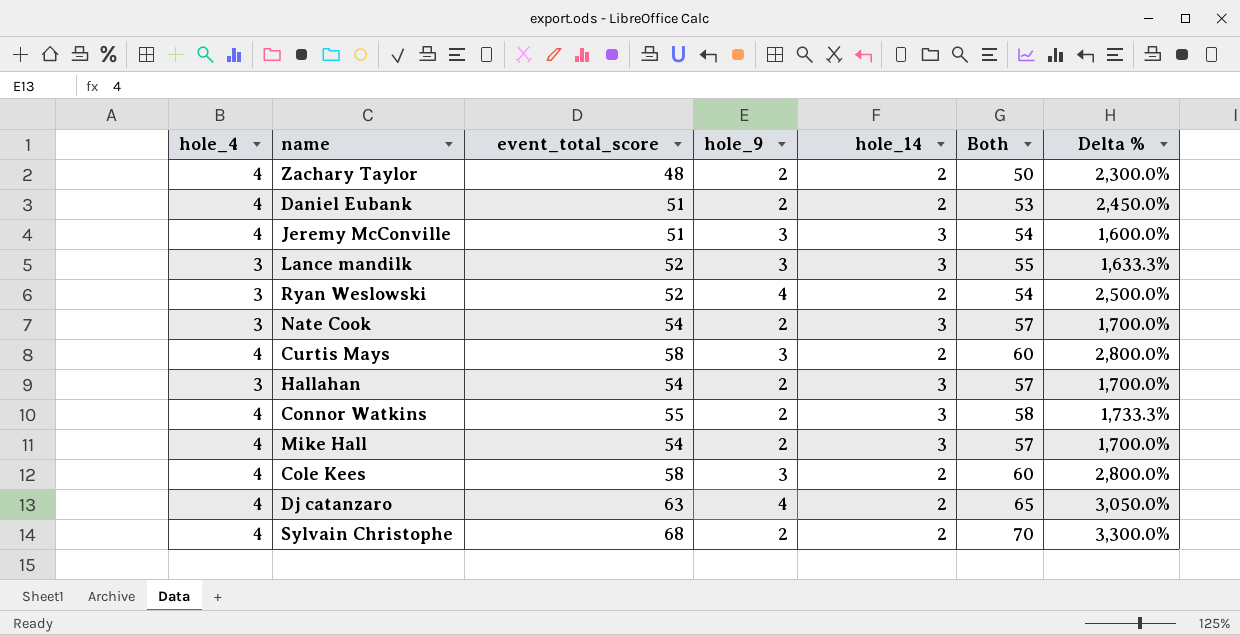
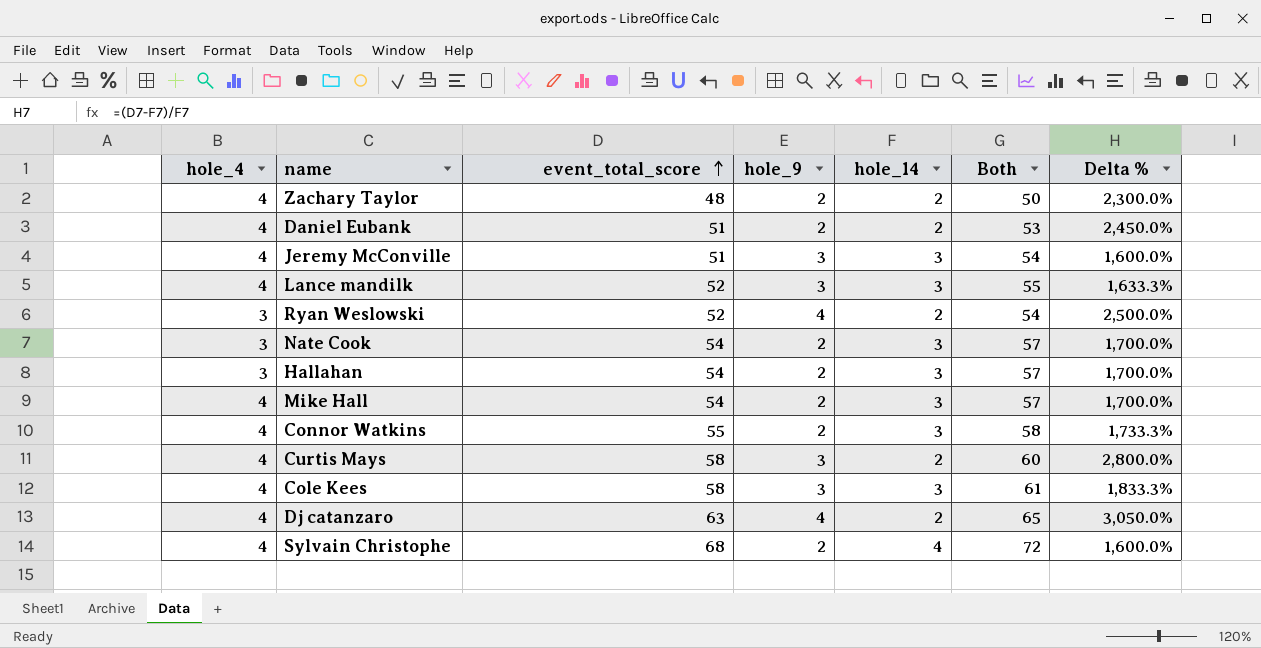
row order: none -> event_total_score ascending
Lance mandilk | hole_4: 3 -> 4
Cole Kees | hole_14: 2 -> 3
Cole Kees | Both: 60 -> 61
Cole Kees | Delta %: 2,800.0% -> 1,833.3%
Sylvain Christophe | hole_14: 2 -> 4
Sylvain Christophe | Both: 70 -> 72
Sylvain Christophe | Delta %: 3,300.0% -> 1,600.0%

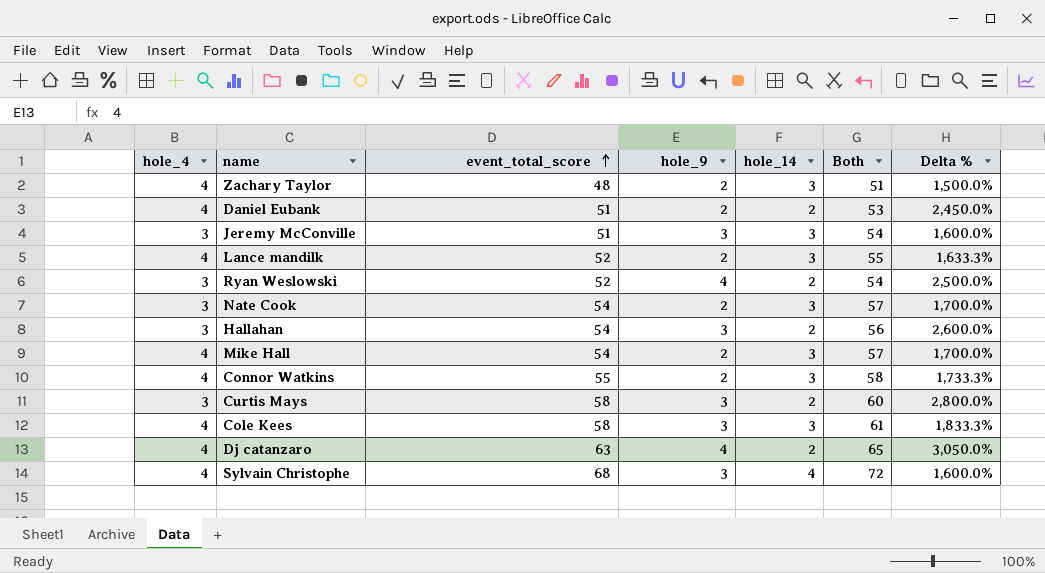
Zachary Taylor | hole_14: 2 -> 3
Zachary Taylor | Both: 50 -> 51
Zachary Taylor | Delta %: 2,300.0% -> 1,500.0%
Jeremy McConville | hole_4: 4 -> 3
Lance mandilk | hole_9: 3 -> 2
Hallahan | hole_9: 2 -> 3
Hallahan | hole_14: 3 -> 2
Hallahan | Both: 57 -> 56
Hallahan | Delta %: 1,700.0% -> 2,600.0%
Curtis Mays | hole_4: 4 -> 3
Sylvain Christophe | hole_9: 2 -> 3

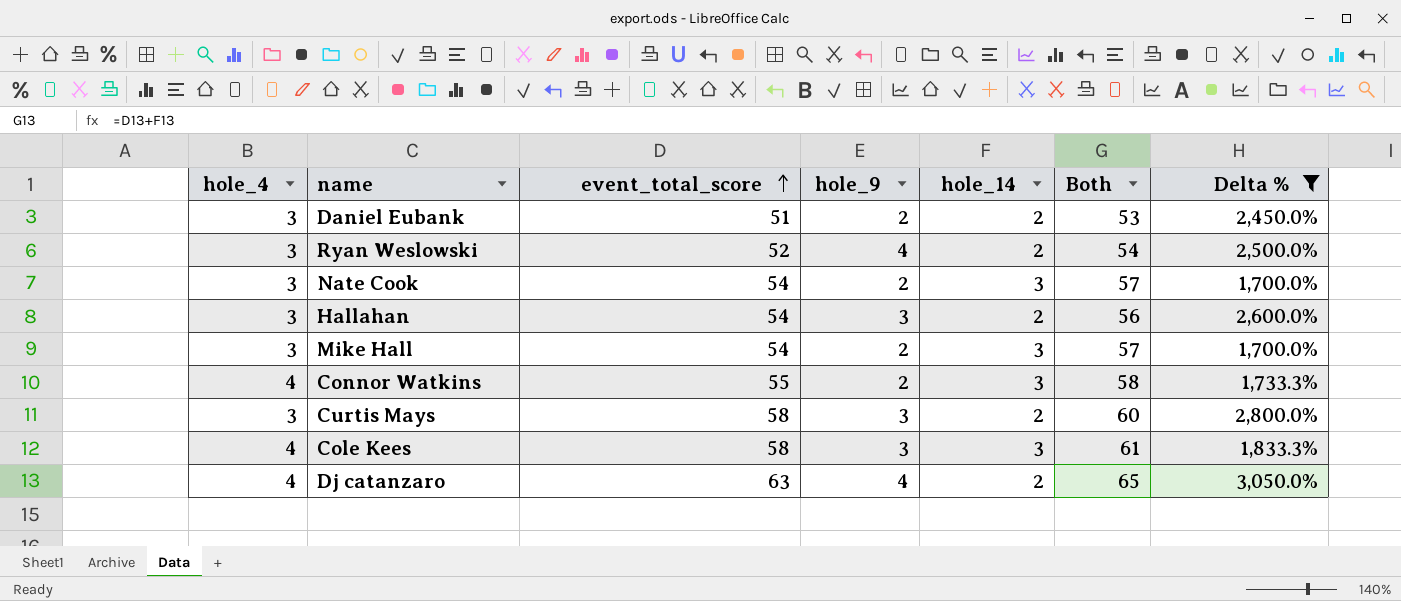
filter: none -> Delta % >= 1,700.0%
Daniel Eubank | hole_4: 4 -> 3
Mike Hall | hole_4: 4 -> 3

